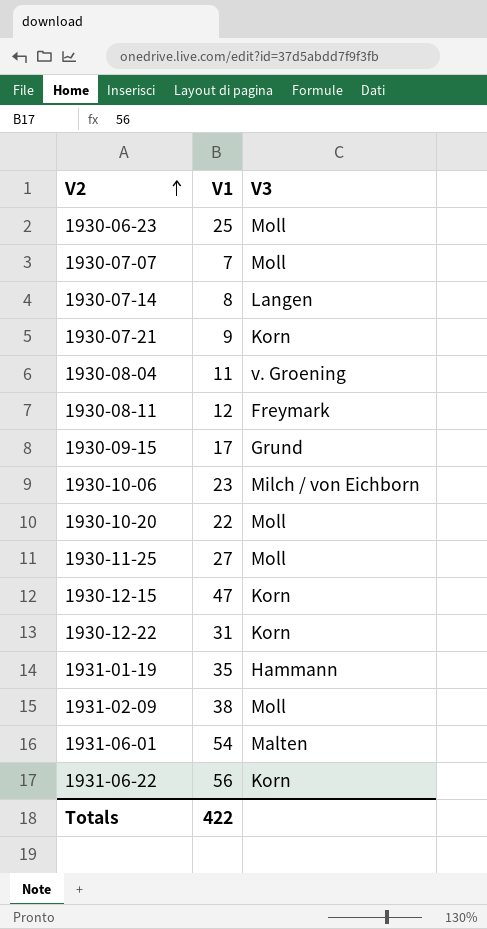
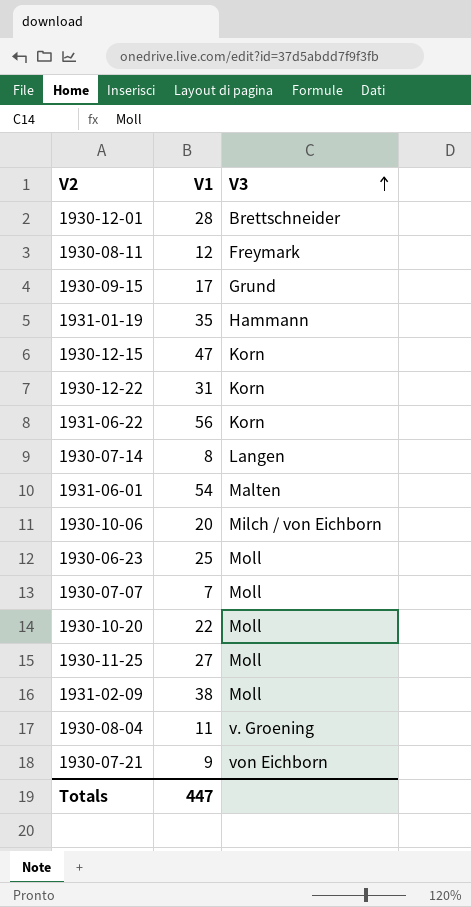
row order: V2 ascending -> V3 ascending
row 1930-12-01: none -> 28 | Brettschneider
1930-10-06 | V1: 23 -> 20
1930-07-21 | V3: Korn -> von Eichborn
Totals | V1: 422 -> 447

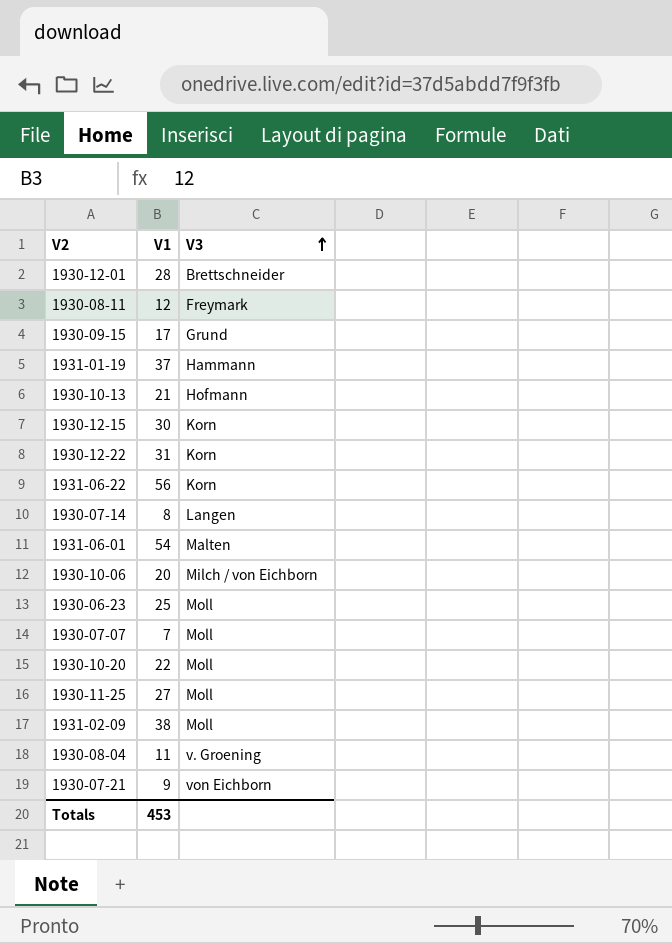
1931-01-19 | V1: 35 -> 37
row 1930-10-13: none -> 21 | Hofmann
1930-12-15 | V1: 47 -> 30
Totals | V1: 447 -> 453

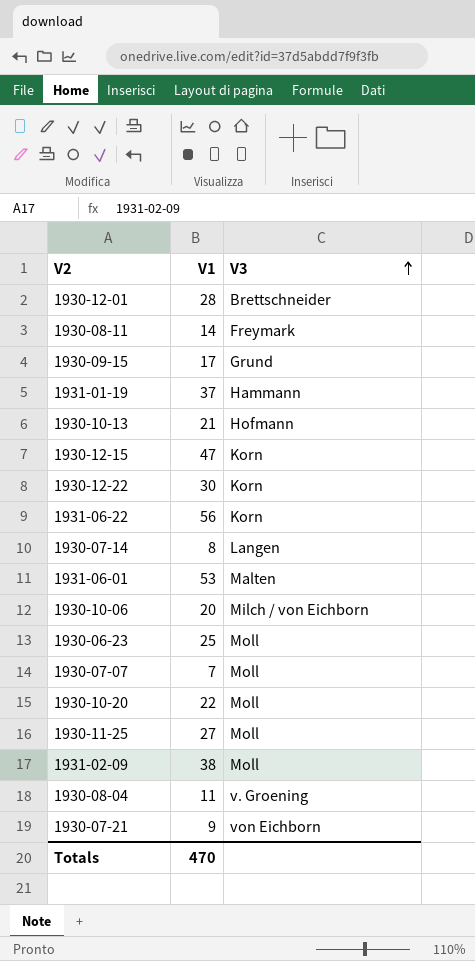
1930-08-11 | V1: 12 -> 14
1930-12-15 | V1: 30 -> 47
1930-12-22 | V1: 31 -> 30
1931-06-01 | V1: 54 -> 53
Totals | V1: 453 -> 470

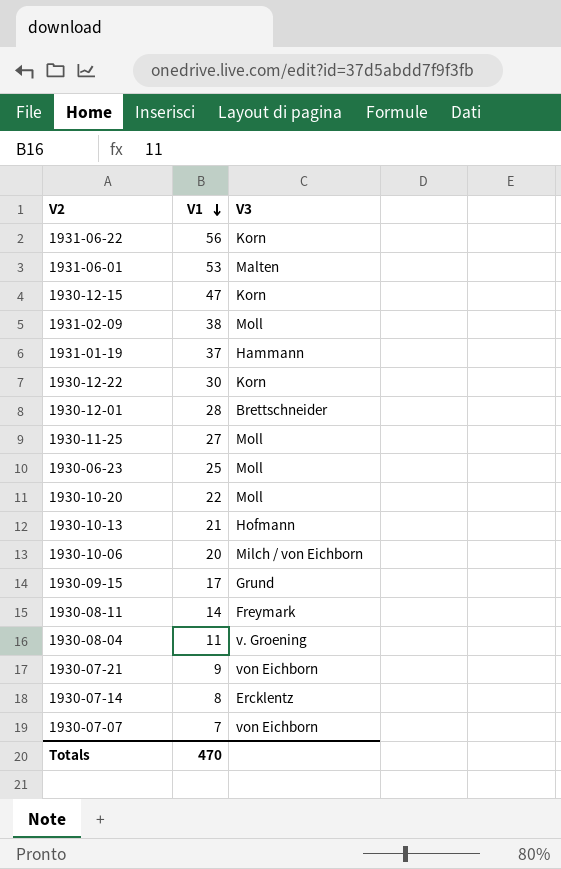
row order: V3 ascending -> V1 descending
1930-07-14 | V3: Langen -> Ercklentz
1930-07-07 | V3: Moll -> von Eichborn

